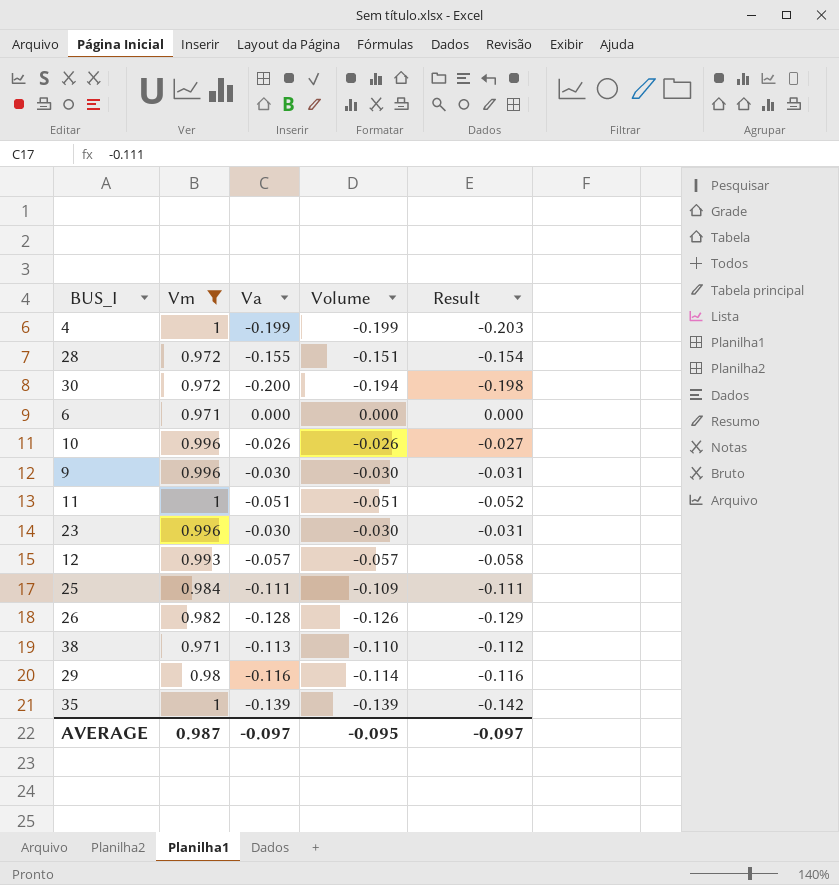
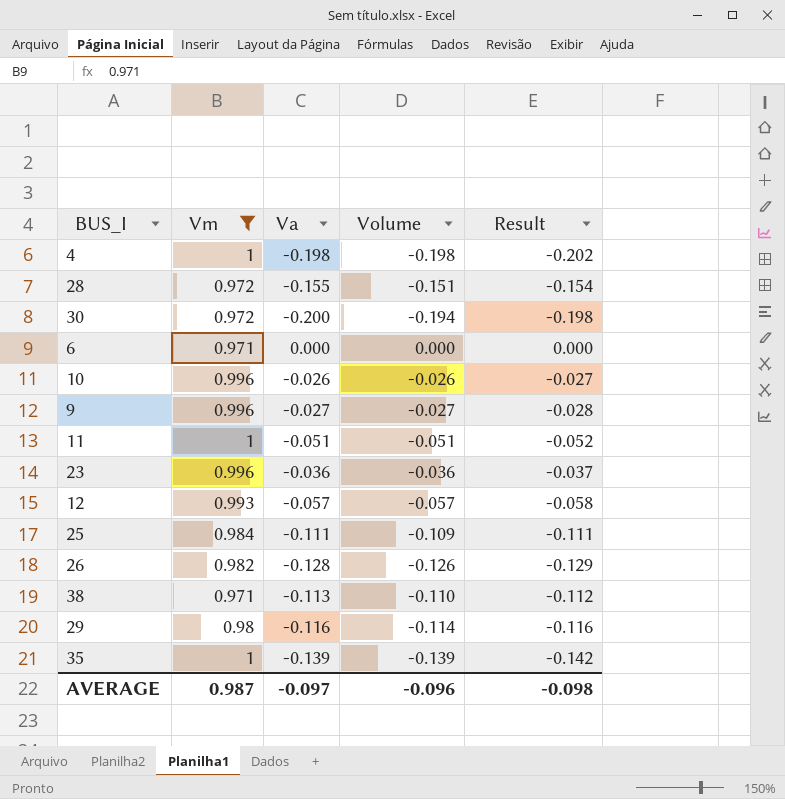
4 | Va: -0.199 -> -0.198
4 | Volume: -0.199 -> -0.198
4 | Result: -0.203 -> -0.202
9 | Va: -0.030 -> -0.027
9 | Volume: -0.030 -> -0.027
9 | Result: -0.031 -> -0.028
23 | Va: -0.030 -> -0.036
23 | Volume: -0.030 -> -0.036
23 | Result: -0.031 -> -0.037
AVERAGE | Volume: -0.095 -> -0.096
AVERAGE | Result: -0.097 -> -0.098

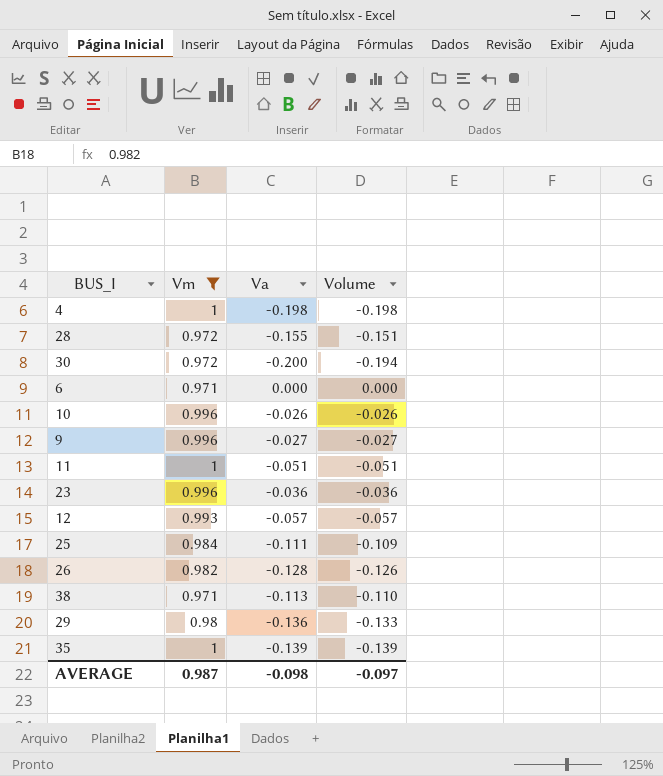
column Result | formula: [Volume] * 1.02 -> none
29 | Va: -0.116 -> -0.136
29 | Volume: -0.114 -> -0.133
AVERAGE | Va: -0.097 -> -0.098
AVERAGE | Volume: -0.096 -> -0.097

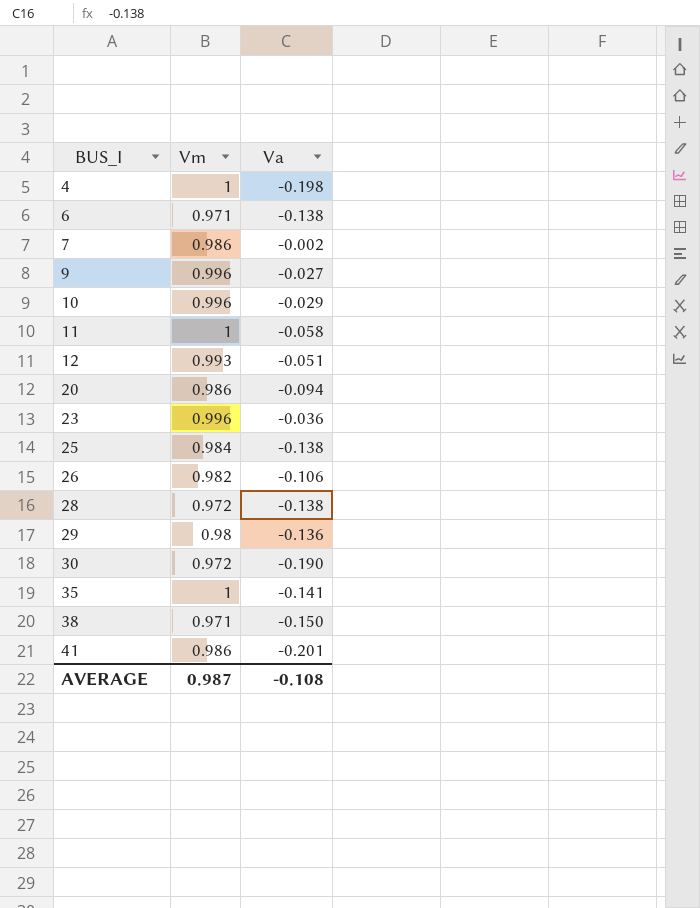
filter: Vm != 0.986 -> none
row order: none -> BUS_I ascending
column Volume | formula: [Vm] * [Va] -> none
6 | Va: 0.000 -> -0.138
10 | Va: -0.026 -> -0.029
11 | Va: -0.051 -> -0.058
12 | Va: -0.057 -> -0.051
25 | Va: -0.111 -> -0.138
26 | Va: -0.128 -> -0.106
28 | Va: -0.155 -> -0.138
30 | Va: -0.200 -> -0.190
35 | Va: -0.139 -> -0.141
38 | Va: -0.113 -> -0.150
AVERAGE | Va: -0.098 -> -0.108

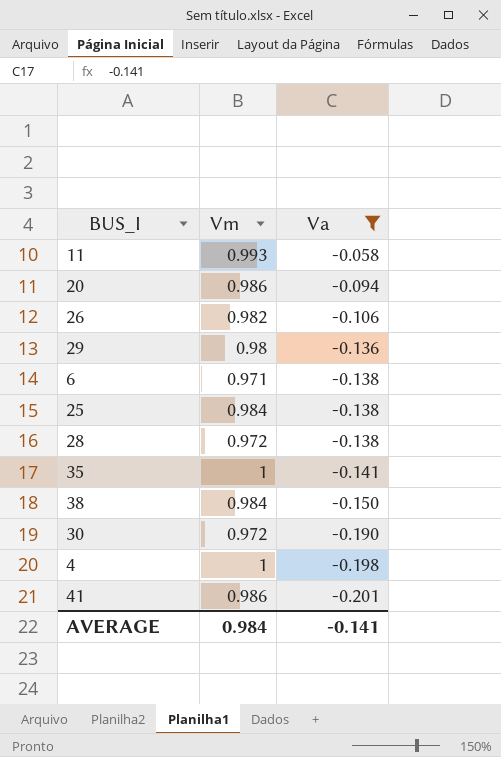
filter: none -> Va <= -0.058
row order: BUS_I ascending -> Va descending
11 | Vm: 1 -> 0.993
38 | Vm: 0.971 -> 0.984
AVERAGE | Vm: 0.987 -> 0.984
AVERAGE | Va: -0.108 -> -0.141

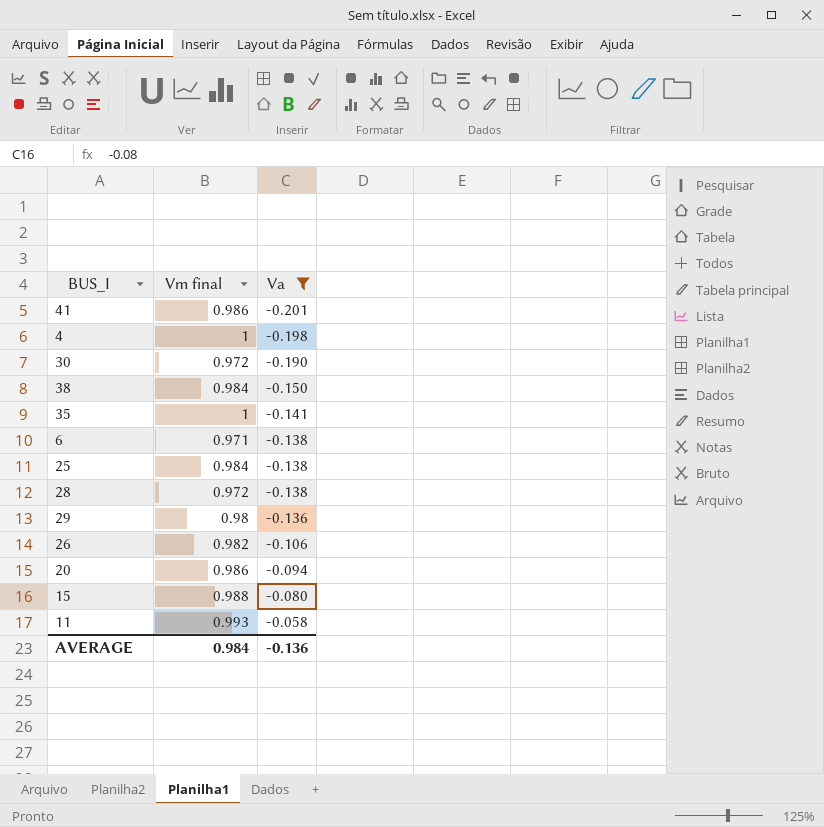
row order: Va descending -> Va ascending
column name: Vm -> Vm final
row 15: none -> 0.988 | -0.080
AVERAGE | Va: -0.141 -> -0.136

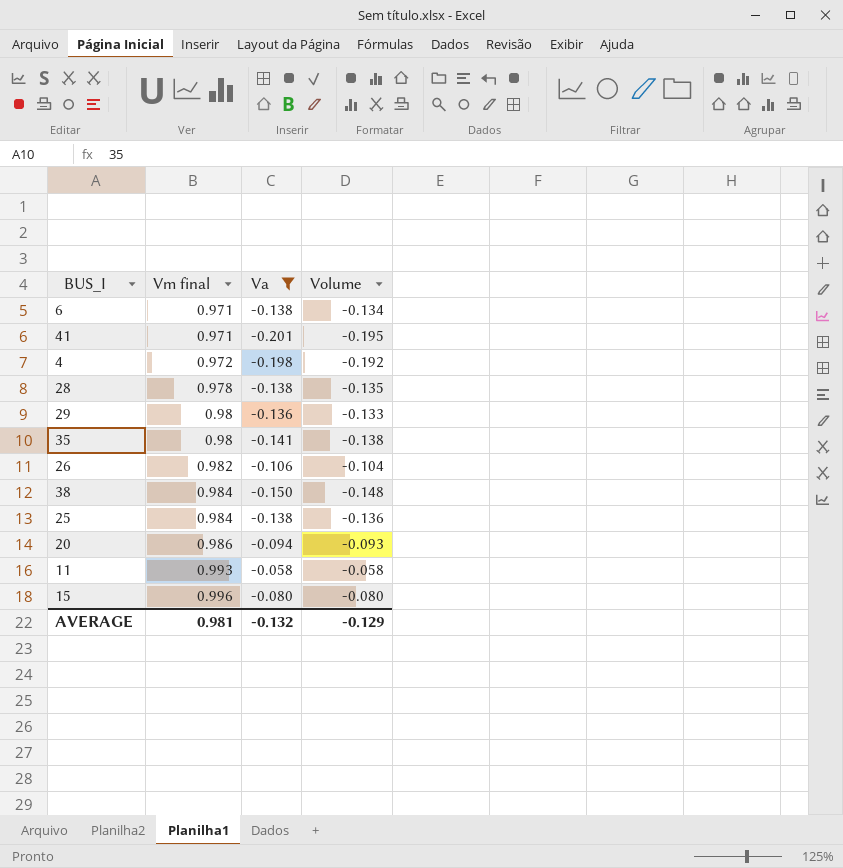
row order: Va ascending -> Vm final ascending
column Volume | formula: none -> [Vm final] * [Va]
row 30: 0.972 | -0.190 -> none
41 | Vm final: 0.986 -> 0.971
4 | Vm final: 1 -> 0.972
28 | Vm final: 0.972 -> 0.978
35 | Vm final: 1 -> 0.98
15 | Vm final: 0.988 -> 0.996
AVERAGE | Vm final: 0.984 -> 0.981
AVERAGE | Va: -0.136 -> -0.132

